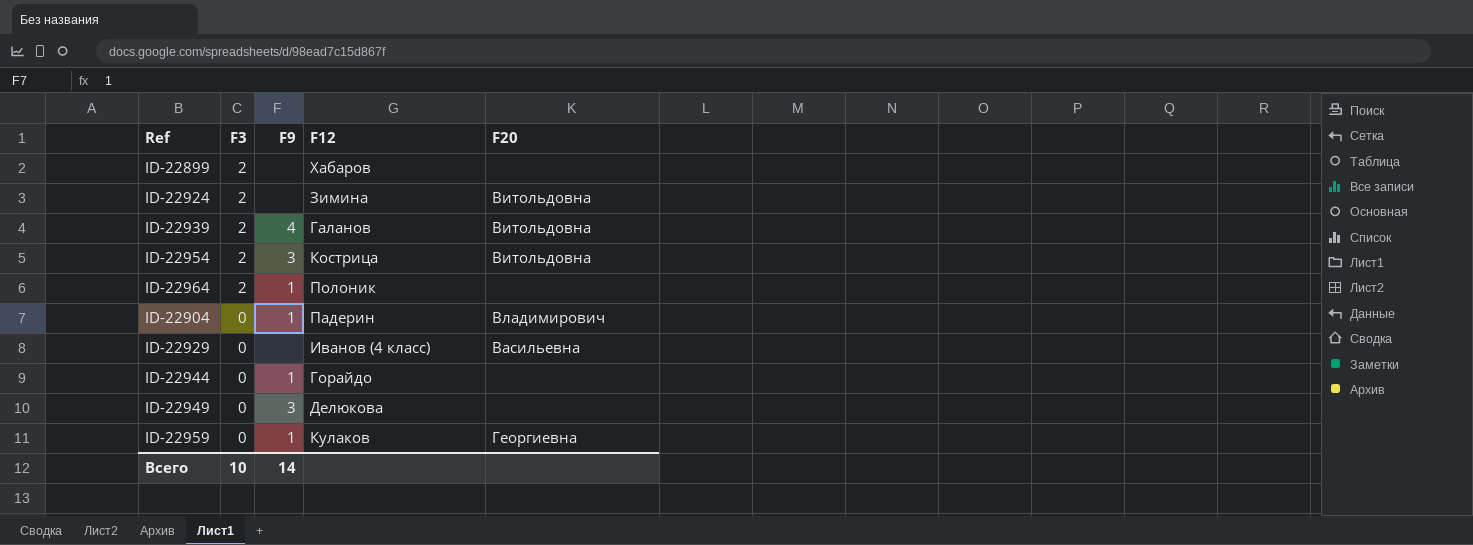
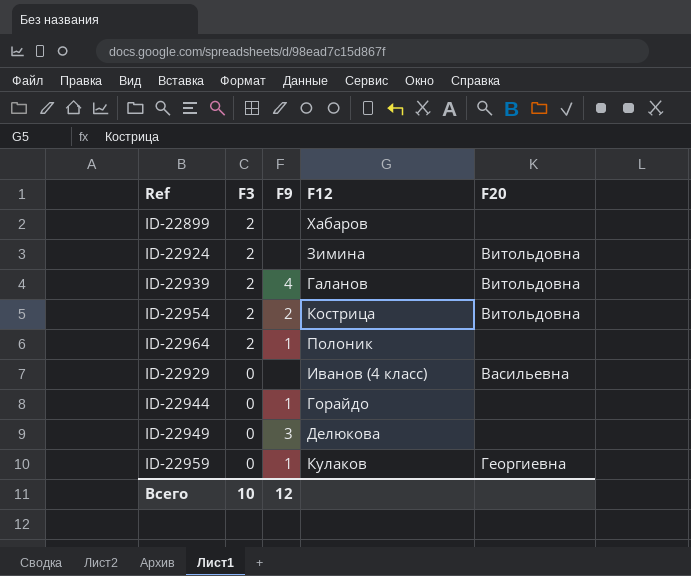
row ID-22904: 0 | 1 | Падерин | Владимирович -> none
ID-22954 | F9: 3 -> 2
Всего | F9: 14 -> 12

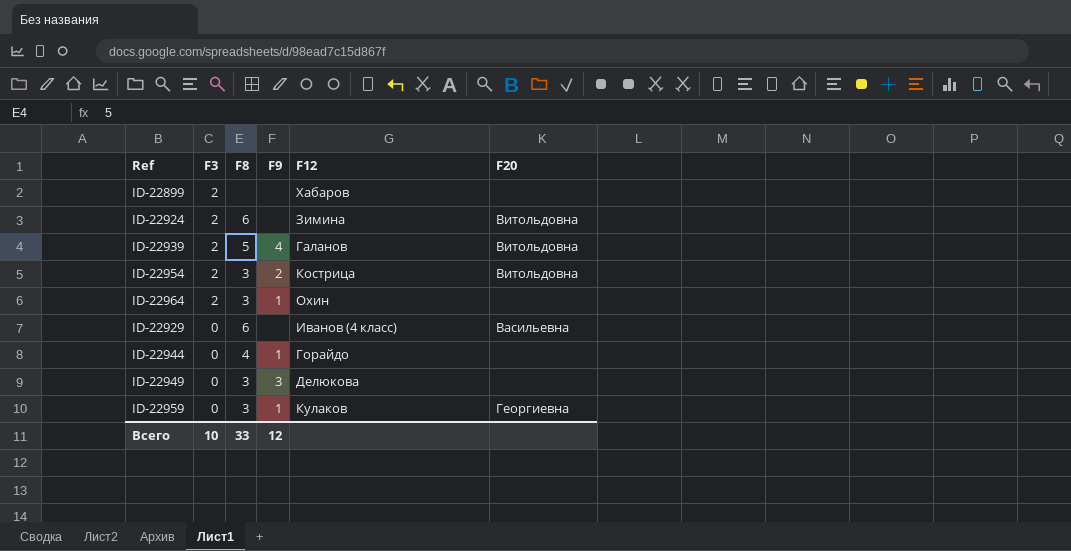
column F8 | position: none -> 3
ID-22964 | F12: Полоник -> Охин

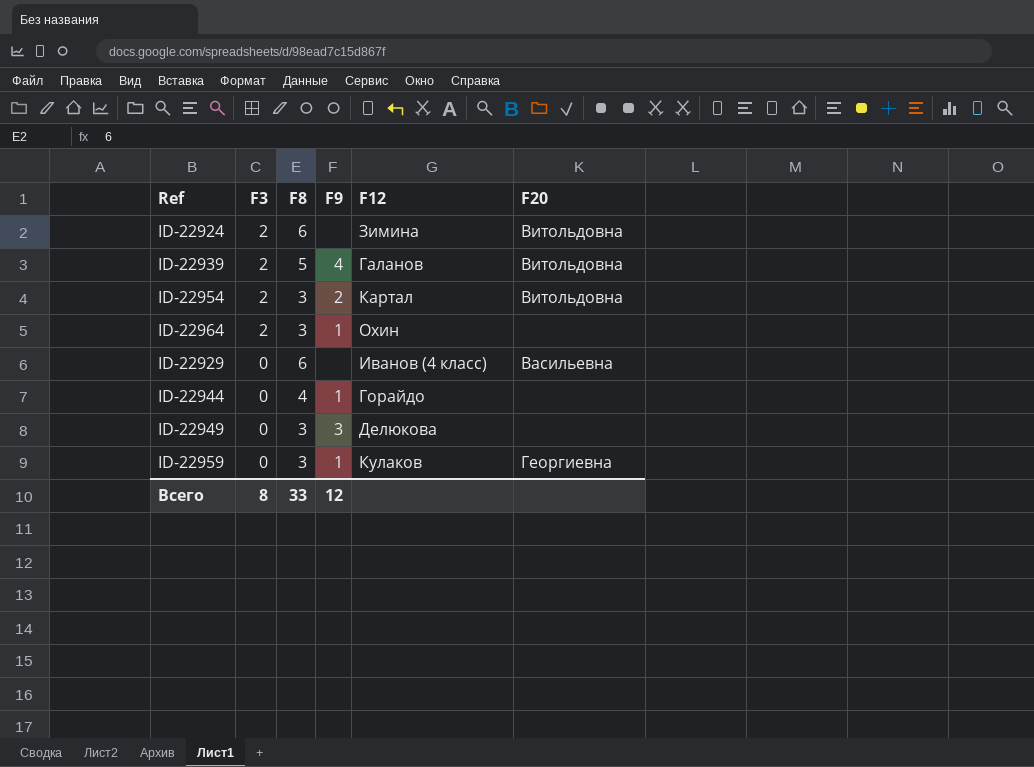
row ID-22899: 2 | none | none | Хабаров | none -> none
ID-22954 | F12: Кострица -> Картал
Всего | F3: 10 -> 8

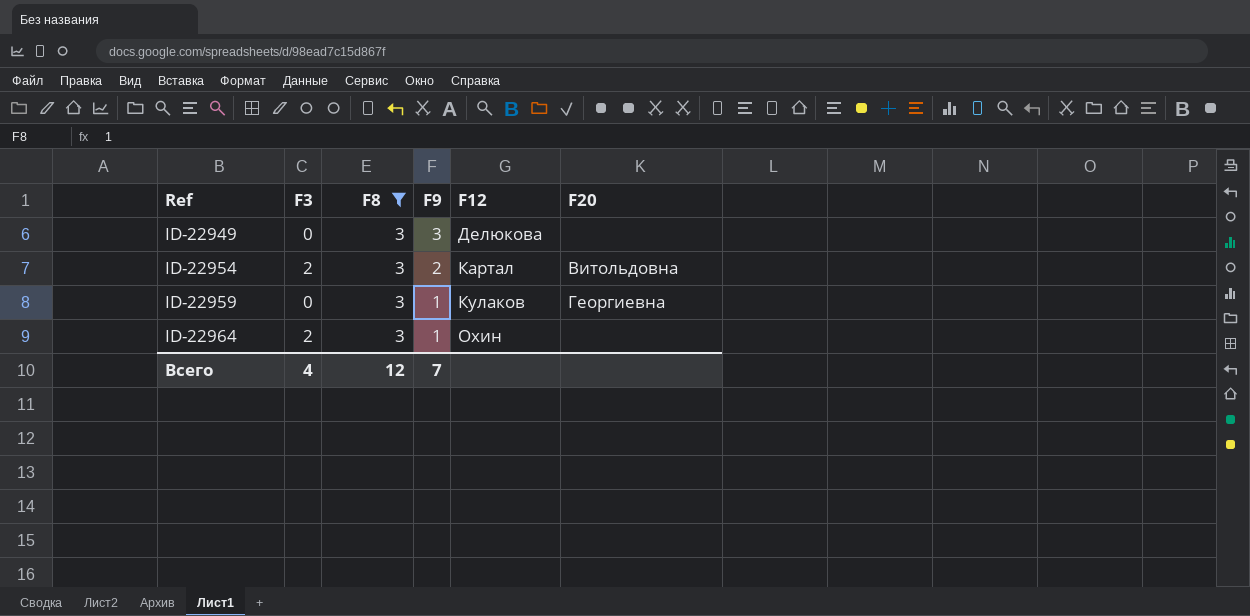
filter: none -> F8 = 3
row order: F3 descending -> Ref ascending
Всего | F3: 8 -> 4
Всего | F8: 33 -> 12
Всего | F9: 12 -> 7

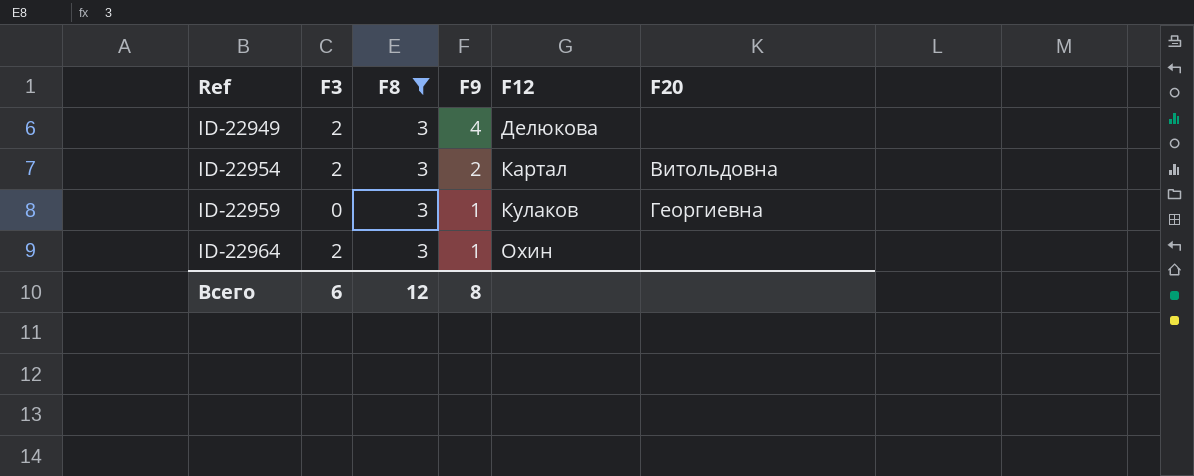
ID-22949 | F3: 0 -> 2
ID-22949 | F9: 3 -> 4
Всего | F3: 4 -> 6
Всего | F9: 7 -> 8

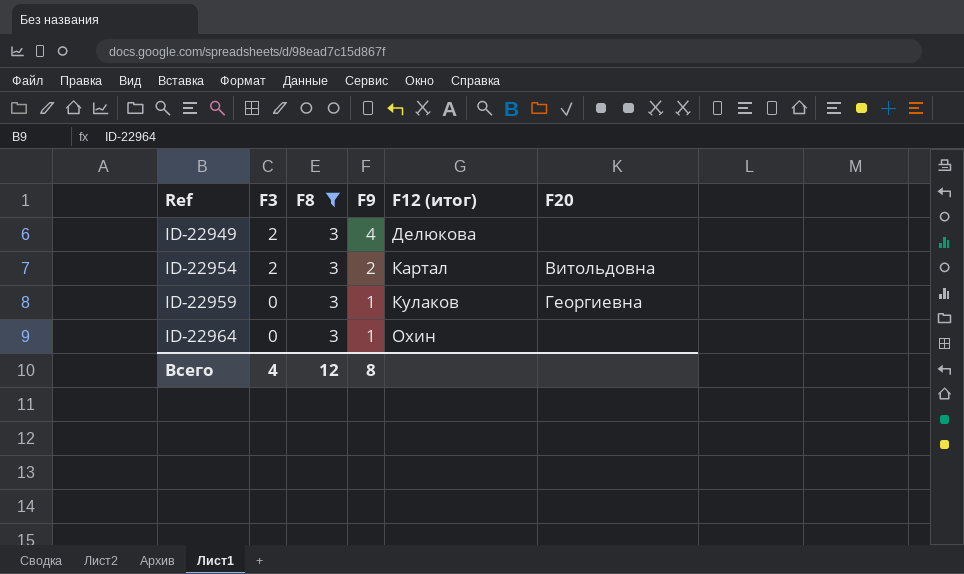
column name: F12 -> F12 (итог)
ID-22964 | F3: 2 -> 0
Всего | F3: 6 -> 4

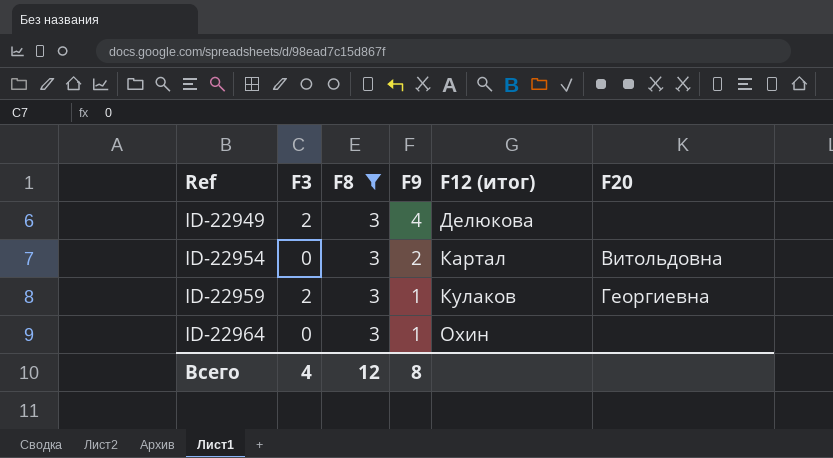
ID-22954 | F3: 2 -> 0
ID-22959 | F3: 0 -> 2

